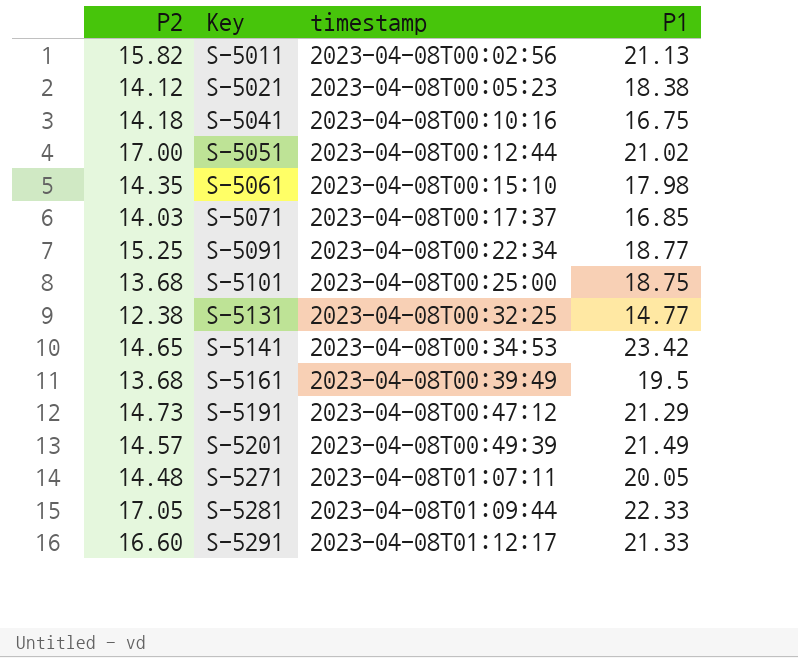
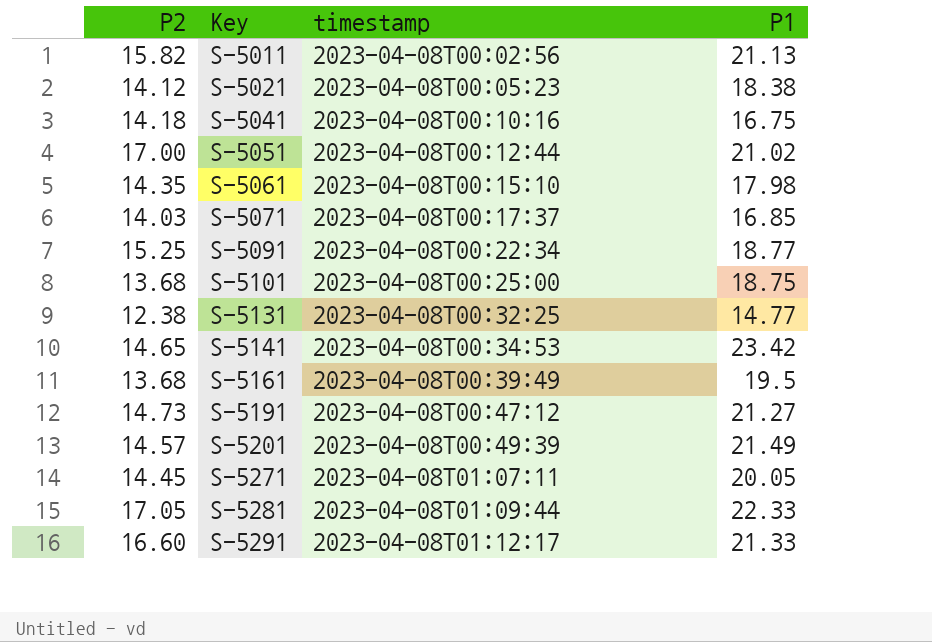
S-5191 | P1: 21.29 -> 21.27
S-5271 | P2: 14.48 -> 14.45

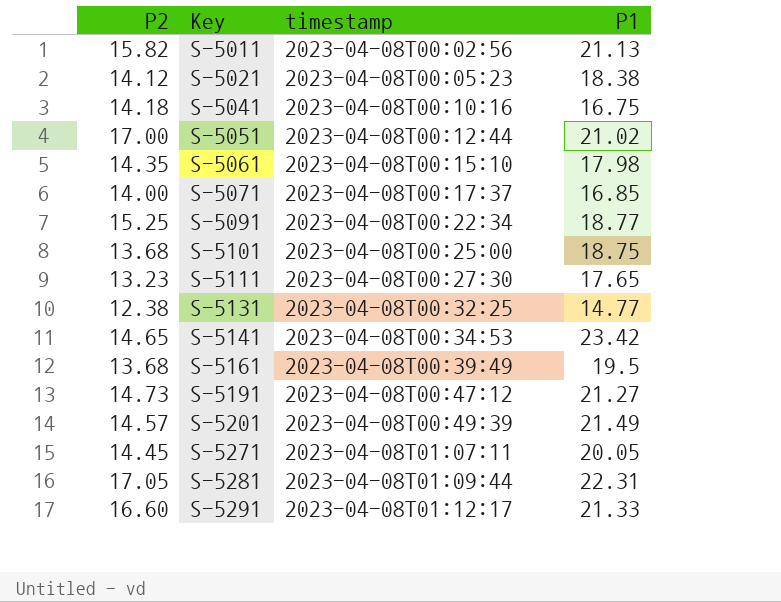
S-5071 | P2: 14.03 -> 14.00
row S-5111: none -> 13.23 | 2023-04-08T00:27:30 | 17.65
S-5281 | P1: 22.33 -> 22.31

